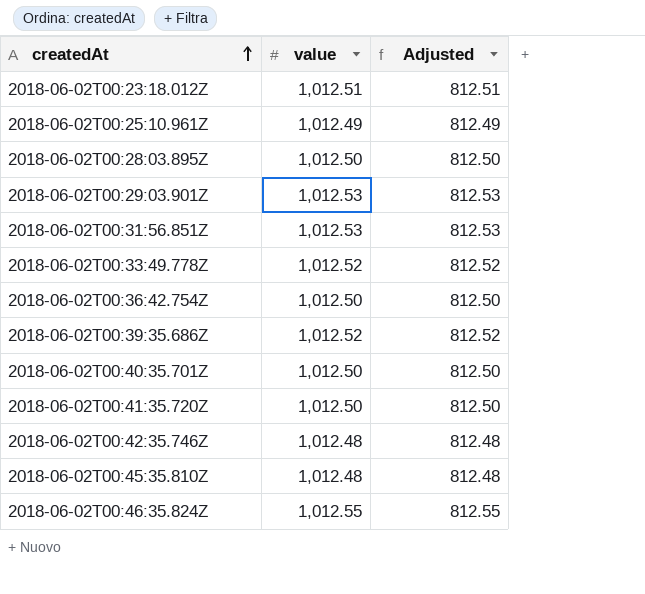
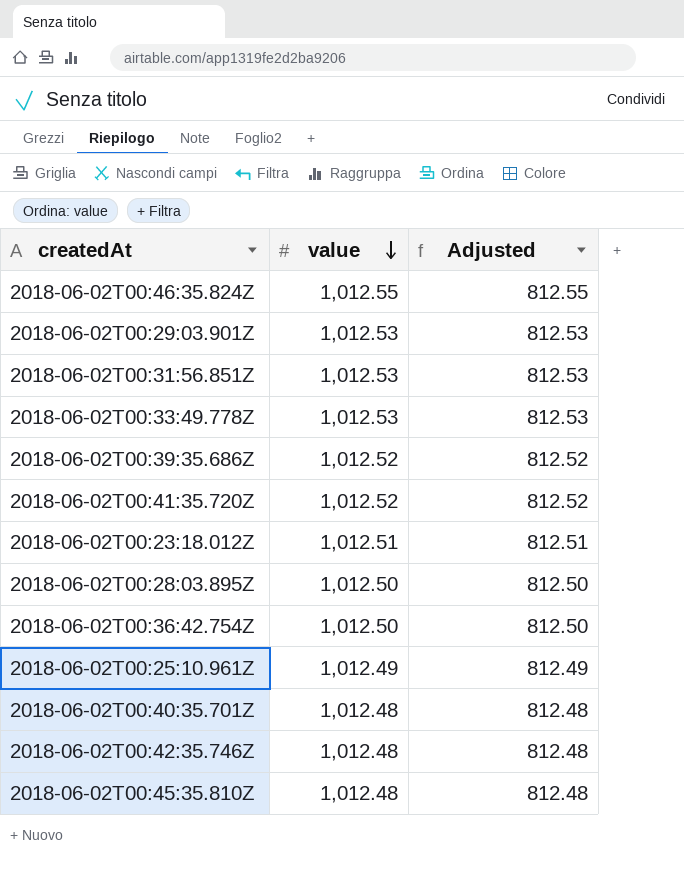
row order: createdAt ascending -> value descending
2018-06-02T00:33:49.778Z | value: 1,012.52 -> 1,012.53
2018-06-02T00:33:49.778Z | Adjusted: 812.52 -> 812.53
2018-06-02T00:41:35.720Z | value: 1,012.50 -> 1,012.52
2018-06-02T00:41:35.720Z | Adjusted: 812.50 -> 812.52
2018-06-02T00:40:35.701Z | value: 1,012.50 -> 1,012.48
2018-06-02T00:40:35.701Z | Adjusted: 812.50 -> 812.48

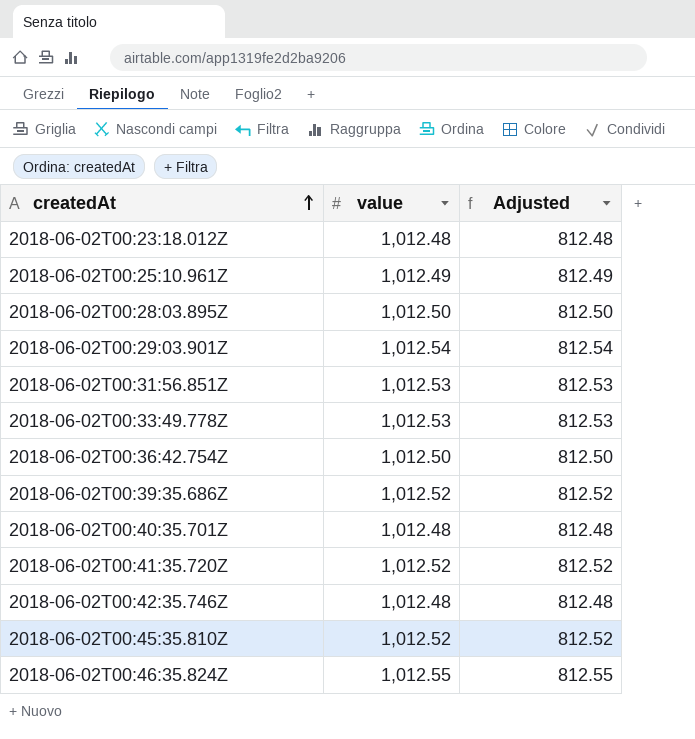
row order: value descending -> createdAt ascending
2018-06-02T00:23:18.012Z | value: 1,012.51 -> 1,012.48
2018-06-02T00:23:18.012Z | Adjusted: 812.51 -> 812.48
2018-06-02T00:29:03.901Z | value: 1,012.53 -> 1,012.54
2018-06-02T00:29:03.901Z | Adjusted: 812.53 -> 812.54
2018-06-02T00:45:35.810Z | value: 1,012.48 -> 1,012.52
2018-06-02T00:45:35.810Z | Adjusted: 812.48 -> 812.52

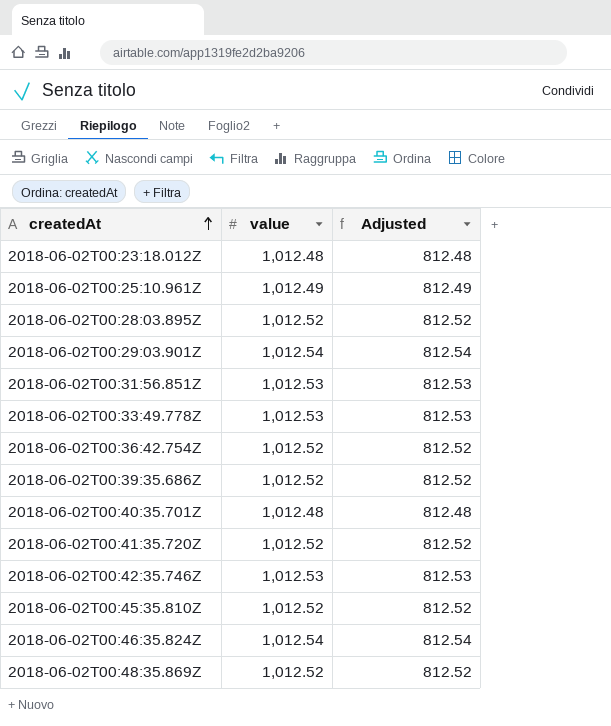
2018-06-02T00:28:03.895Z | value: 1,012.50 -> 1,012.52
2018-06-02T00:28:03.895Z | Adjusted: 812.50 -> 812.52
2018-06-02T00:36:42.754Z | value: 1,012.50 -> 1,012.52
2018-06-02T00:36:42.754Z | Adjusted: 812.50 -> 812.52
2018-06-02T00:42:35.746Z | value: 1,012.48 -> 1,012.53
2018-06-02T00:42:35.746Z | Adjusted: 812.48 -> 812.53
2018-06-02T00:46:35.824Z | value: 1,012.55 -> 1,012.54
2018-06-02T00:46:35.824Z | Adjusted: 812.55 -> 812.54
row 2018-06-02T00:48:35.869Z: none -> 1,012.52 | 812.52

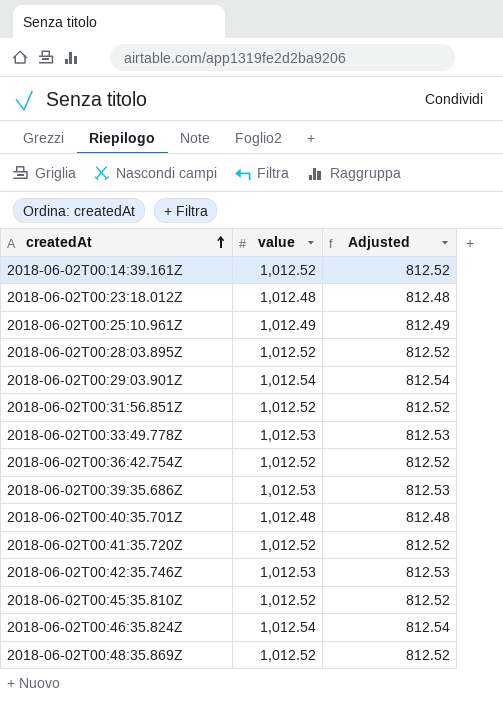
row 2018-06-02T00:14:39.161Z: none -> 1,012.52 | 812.52
2018-06-02T00:31:56.851Z | value: 1,012.53 -> 1,012.52
2018-06-02T00:31:56.851Z | Adjusted: 812.53 -> 812.52
2018-06-02T00:39:35.686Z | value: 1,012.52 -> 1,012.53
2018-06-02T00:39:35.686Z | Adjusted: 812.52 -> 812.53

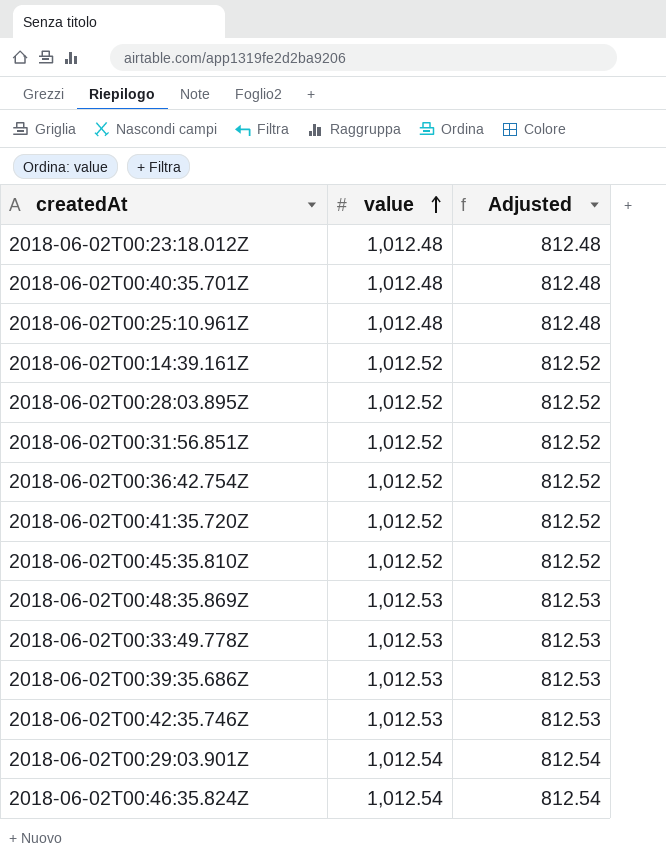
row order: createdAt ascending -> value ascending
2018-06-02T00:25:10.961Z | value: 1,012.49 -> 1,012.48
2018-06-02T00:25:10.961Z | Adjusted: 812.49 -> 812.48
2018-06-02T00:48:35.869Z | value: 1,012.52 -> 1,012.53
2018-06-02T00:48:35.869Z | Adjusted: 812.52 -> 812.53

